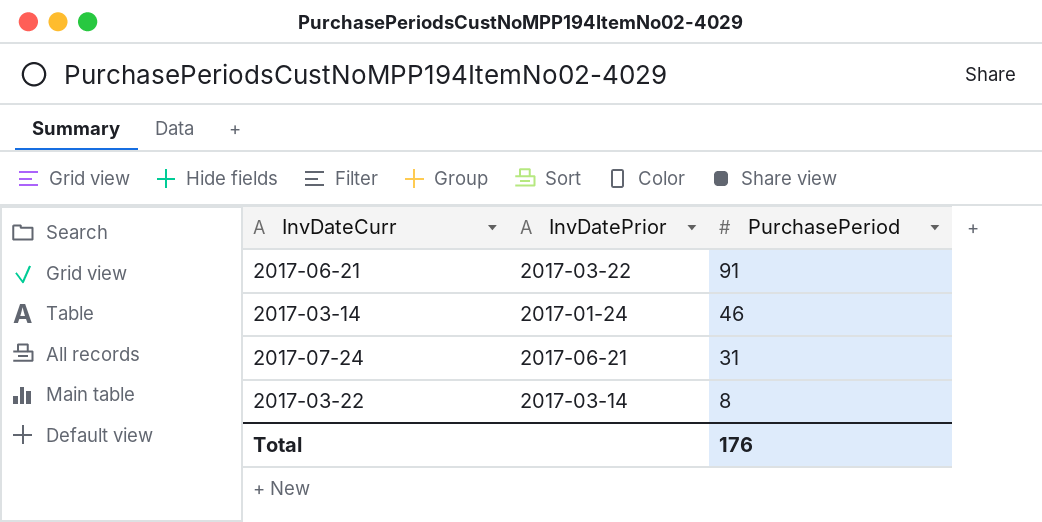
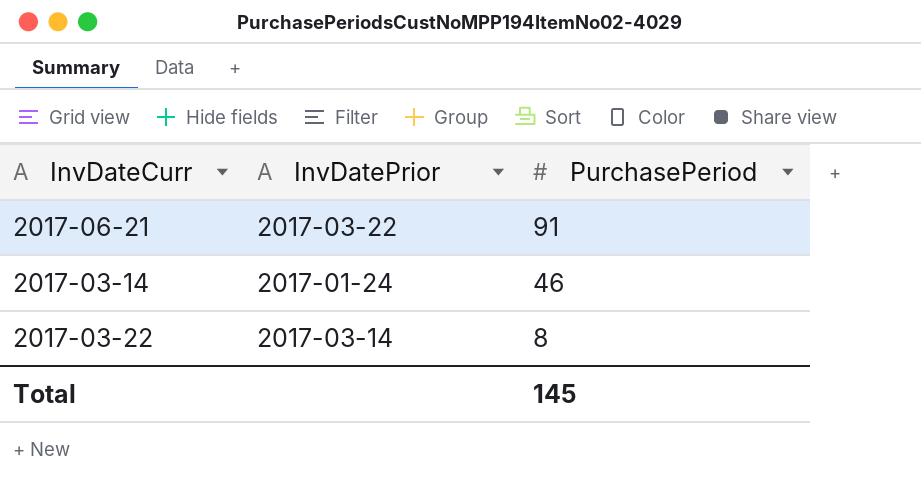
row 2017-07-24: 2017-06-21 | 31 -> none
Total | PurchasePeriod: 176 -> 145

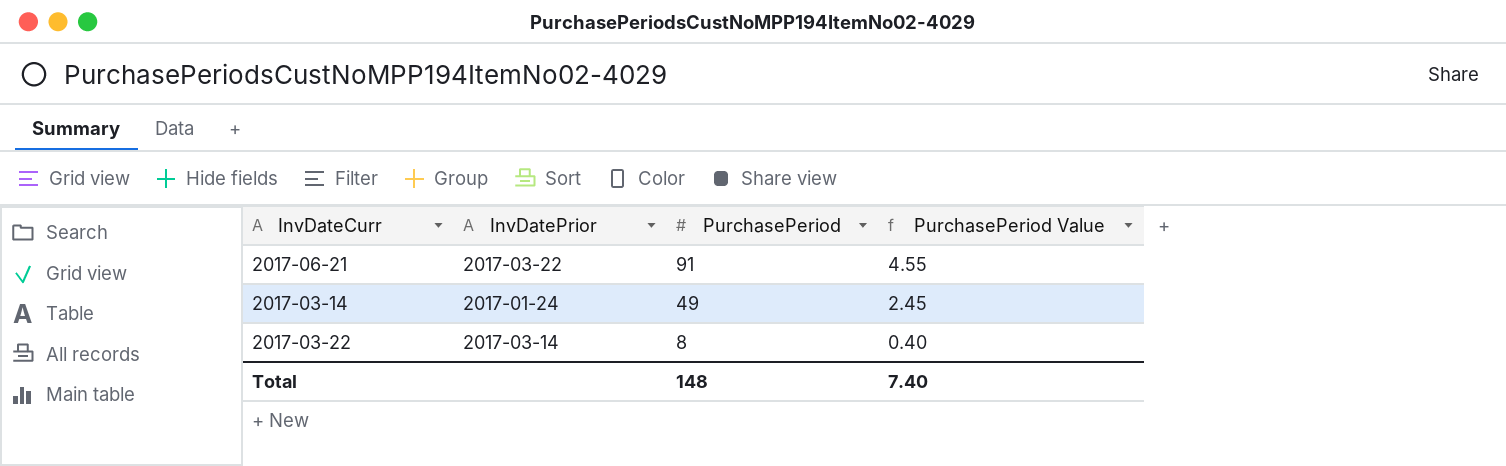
column PurchasePeriod Value | formula: none -> [PurchasePeriod] * 0.05
2017-03-14 | PurchasePeriod: 46 -> 49
Total | PurchasePeriod: 145 -> 148

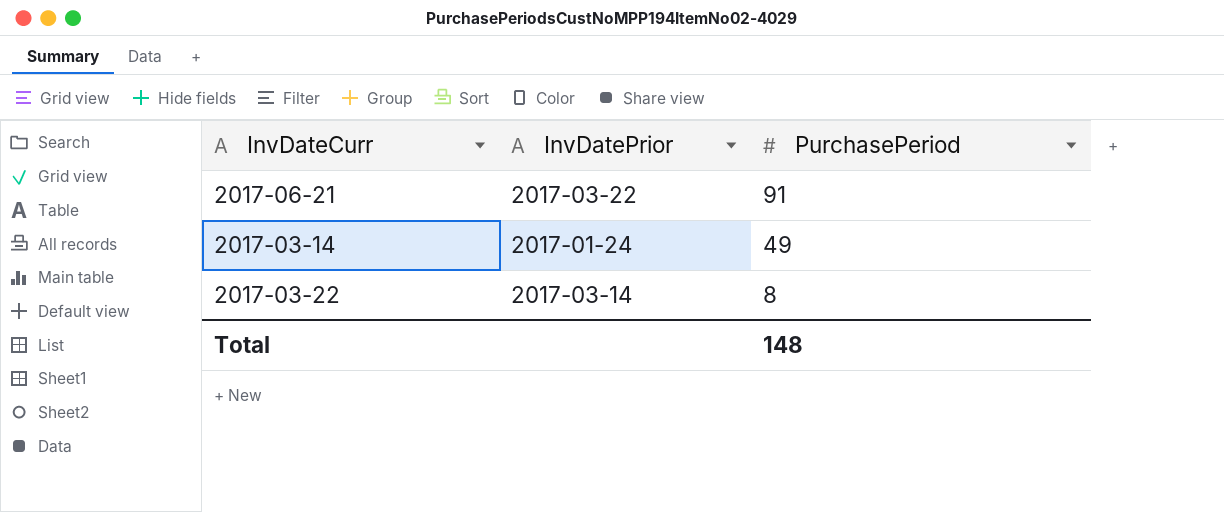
column PurchasePeriod Value | formula: [PurchasePeriod] * 0.05 -> none

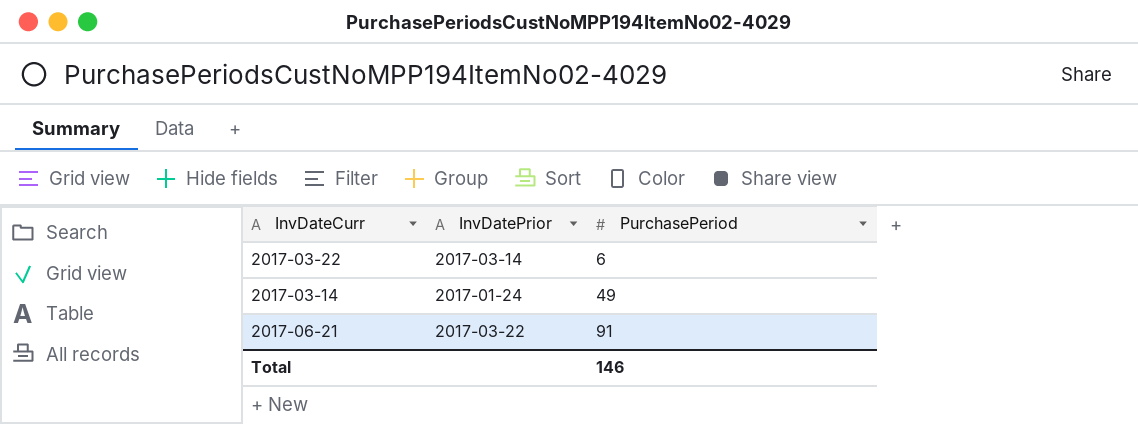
row order: PurchasePeriod descending -> PurchasePeriod ascending
2017-03-22 | PurchasePeriod: 8 -> 6
Total | PurchasePeriod: 148 -> 146

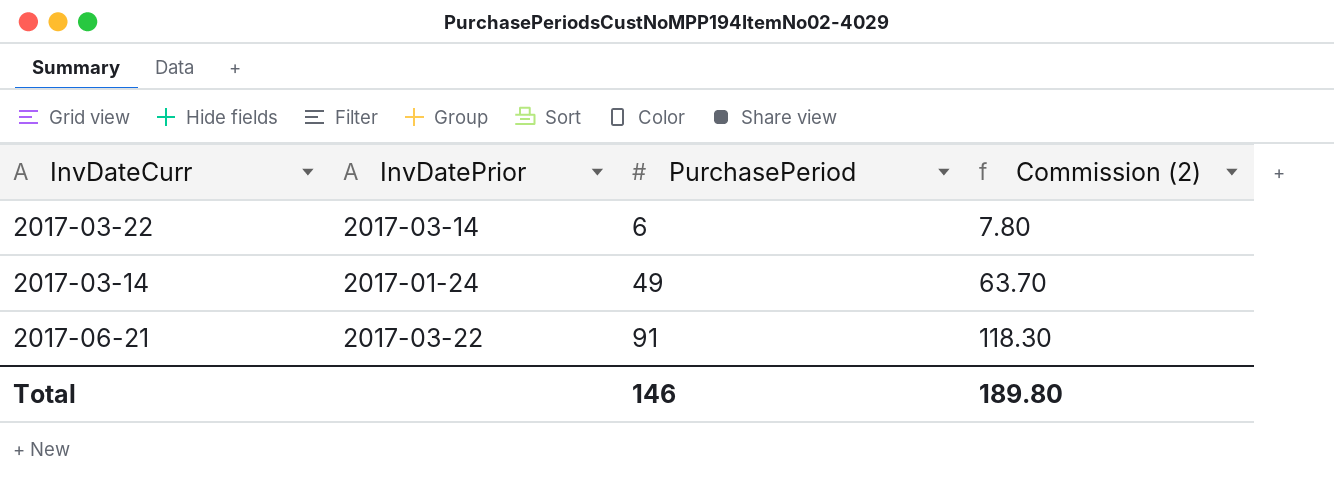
column Commission (2) | formula: none -> [PurchasePeriod] * 1.3

